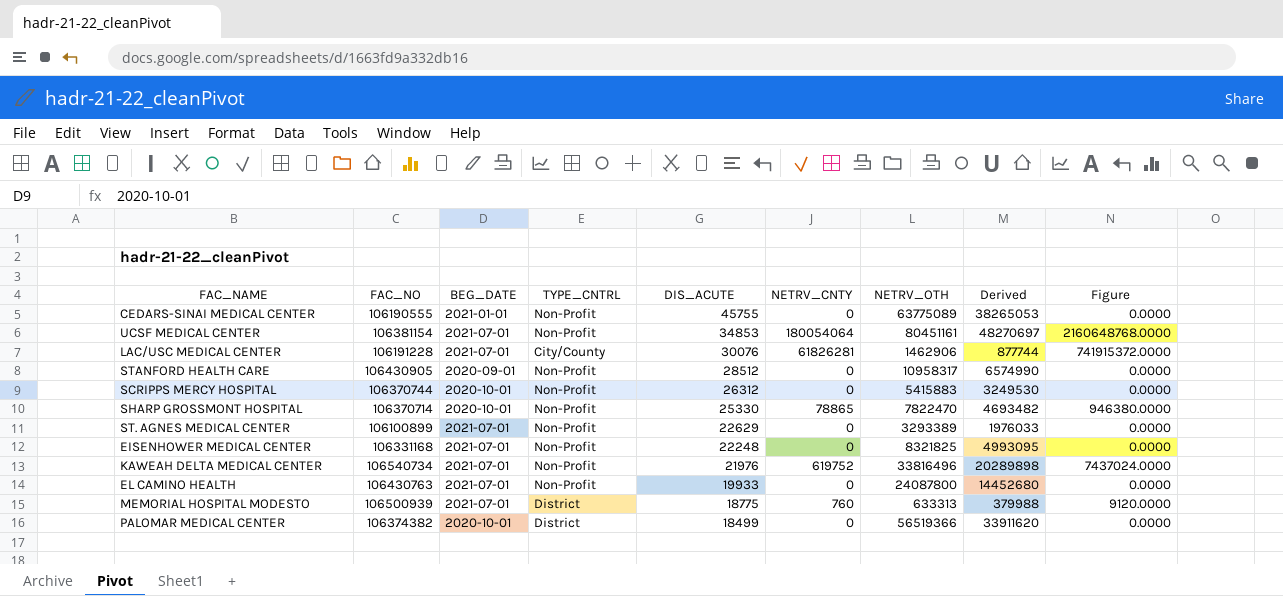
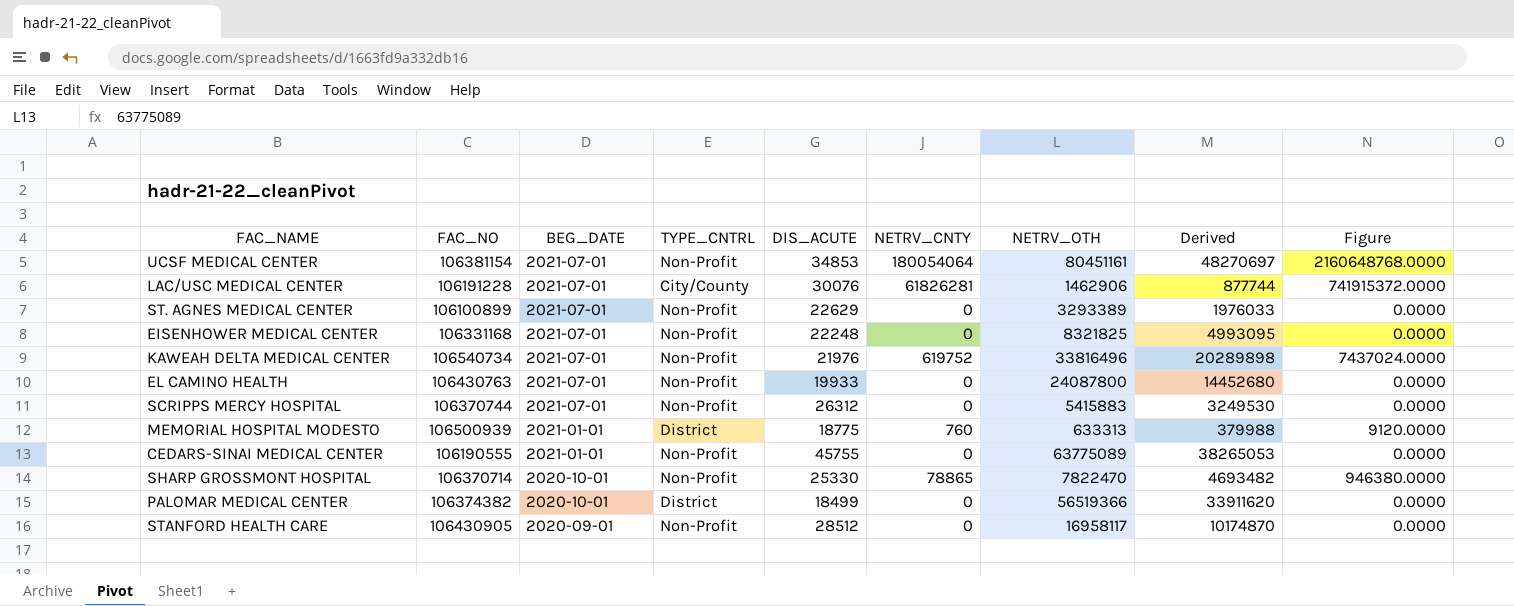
row order: DIS_ACUTE descending -> BEG_DATE descending
SCRIPPS MERCY HOSPITAL | BEG_DATE: 2020-10-01 -> 2021-07-01
MEMORIAL HOSPITAL MODESTO | BEG_DATE: 2021-07-01 -> 2021-01-01
STANFORD HEALTH CARE | NETRV_OTH: 10958317 -> 16958117
STANFORD HEALTH CARE | Derived: 6574990 -> 10174870

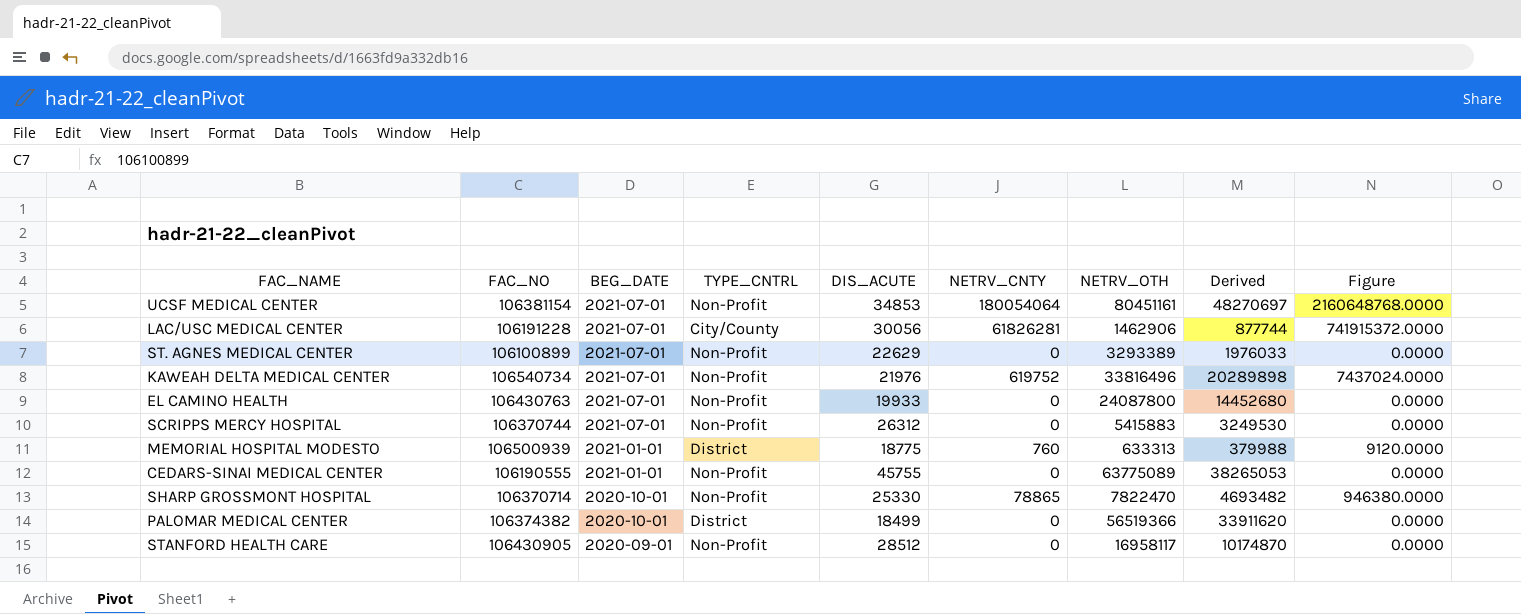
row EISENHOWER MEDICAL CENTER: 106331168 | 2021-07-01 | Non-Profit | 22248 | 0 | 8321825 | 4993095 | 0.0000 -> none
LAC/USC MEDICAL CENTER | DIS_ACUTE: 30076 -> 30056

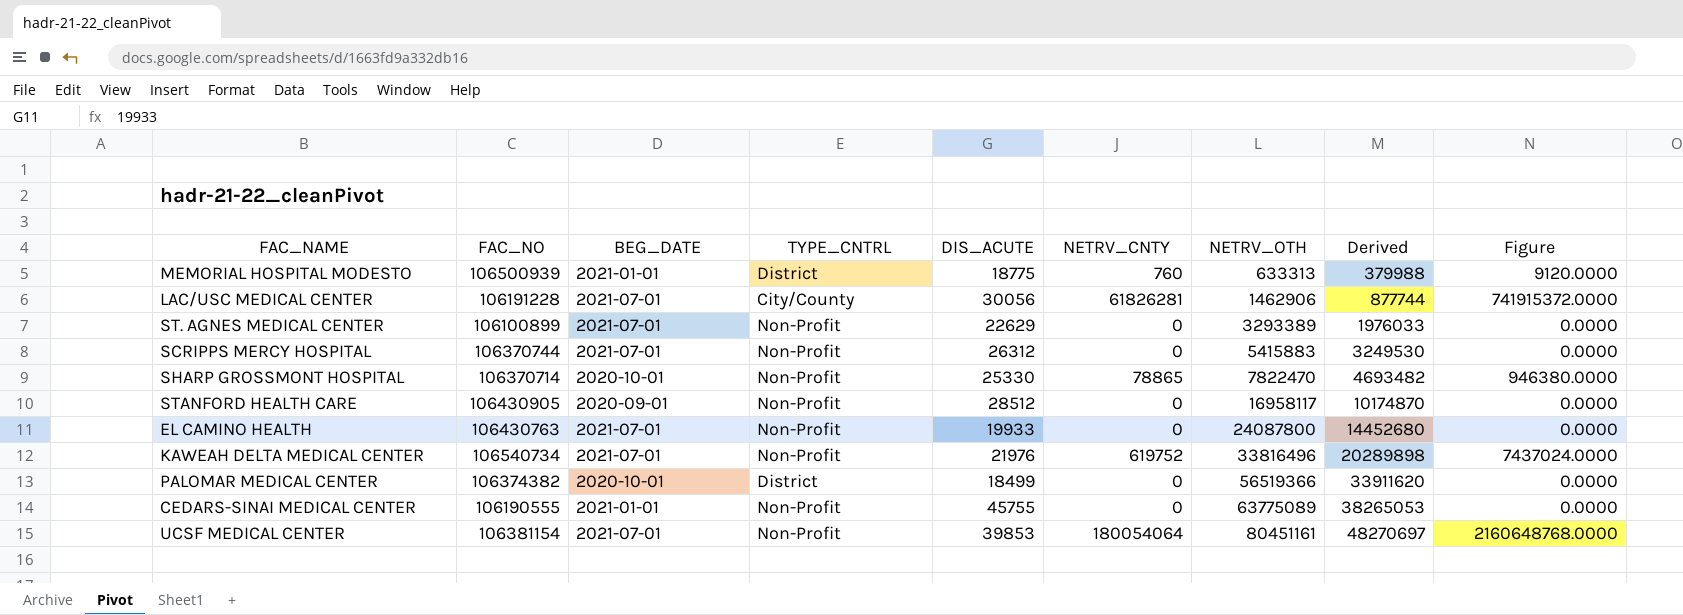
row order: BEG_DATE descending -> NETRV_OTH ascending
UCSF MEDICAL CENTER | DIS_ACUTE: 34853 -> 39853

